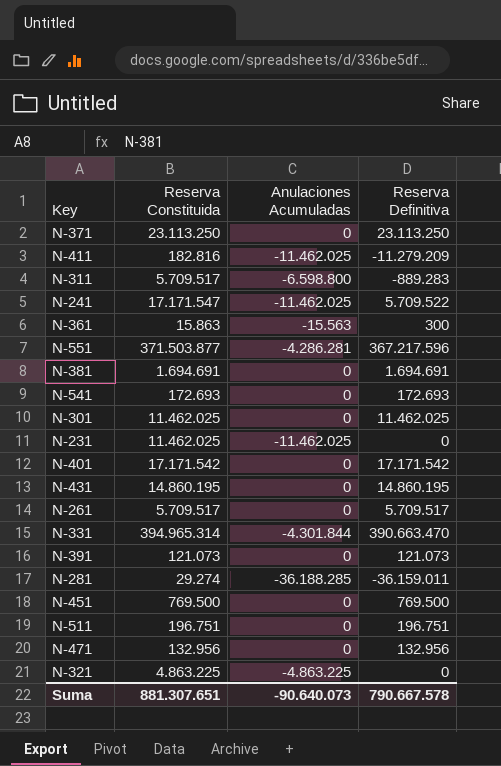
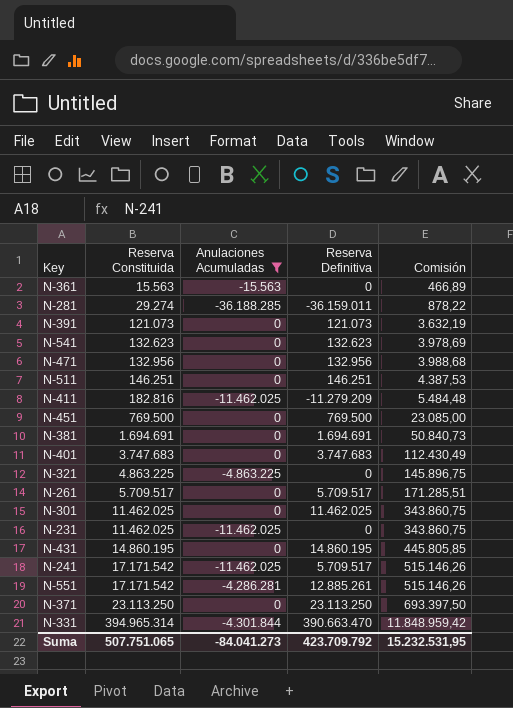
filter: none -> Anulaciones Acumuladas != -6.598.800
row order: none -> Reserva Constituida ascending
column Comisión | formula: none -> [Reserva Constituida] * 0,03
N-361 | Reserva Constituida: 15.863 -> 15.563
N-361 | Reserva Definitiva: 300 -> 0
N-541 | Reserva Constituida: 172.693 -> 132.623
N-541 | Reserva Definitiva: 172.693 -> 132.623
N-511 | Reserva Constituida: 196.751 -> 146.251
N-511 | Reserva Definitiva: 196.751 -> 146.251
N-401 | Reserva Constituida: 17.171.542 -> 3.747.683
N-401 | Reserva Definitiva: 17.171.542 -> 3.747.683
N-241 | Reserva Constituida: 17.171.547 -> 17.171.542
N-241 | Reserva Definitiva: 5.709.522 -> 5.709.517
N-551 | Reserva Constituida: 371.503.877 -> 17.171.542
N-551 | Reserva Definitiva: 367.217.596 -> 12.885.261
Suma | Reserva Constituida: 881.307.651 -> 507.751.065
Suma | Anulaciones Acumuladas: -90.640.073 -> -84.041.273
Suma | Reserva Definitiva: 790.667.578 -> 423.709.792

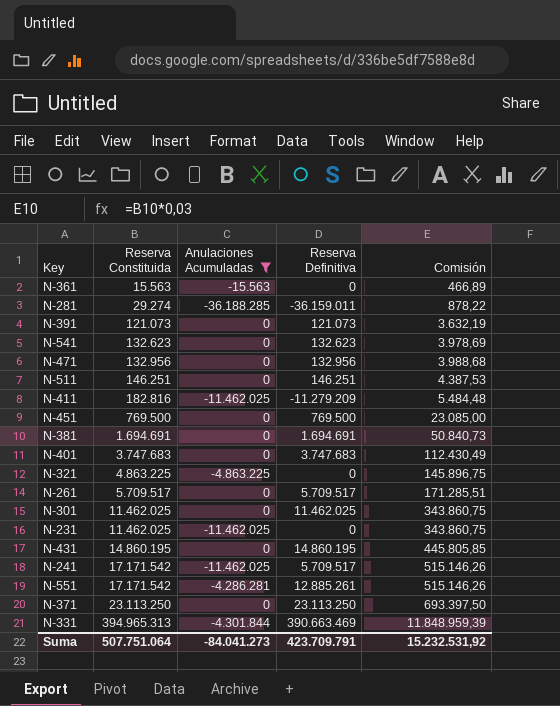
N-331 | Reserva Constituida: 394.965.314 -> 394.965.313
N-331 | Reserva Definitiva: 390.663.470 -> 390.663.469
N-331 | Comisión: 11.848.959,42 -> 11.848.959,39
Suma | Reserva Constituida: 507.751.065 -> 507.751.064
Suma | Reserva Definitiva: 423.709.792 -> 423.709.791
Suma | Comisión: 15.232.531,95 -> 15.232.531,92

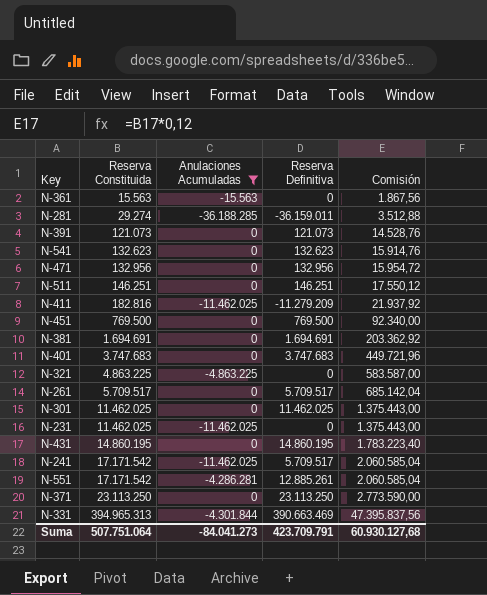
column Comisión | formula: [Reserva Constituida] * 0,03 -> [Reserva Constituida] * 0,12
Suma | Comisión: 15.232.531,92 -> 60.930.127,68

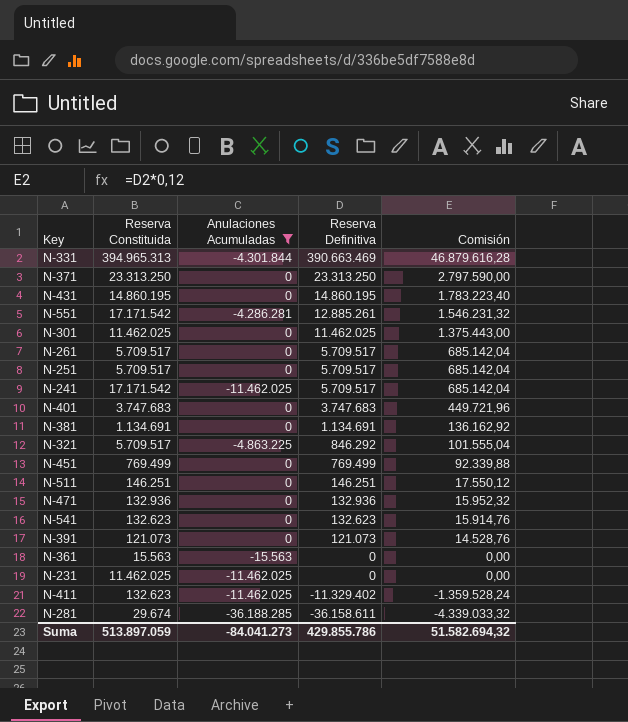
row order: Reserva Constituida ascending -> Reserva Definitiva descending
column Comisión | formula: [Reserva Constituida] * 0,12 -> [Reserva Definitiva] * 0,12
N-371 | Reserva Constituida: 23.113.250 -> 23.313.250
N-371 | Reserva Definitiva: 23.113.250 -> 23.313.250
row N-251: none -> 5.709.517 | 0 | 5.709.517 | 685.142,04
N-381 | Reserva Constituida: 1.694.691 -> 1.134.691
N-381 | Reserva Definitiva: 1.694.691 -> 1.134.691
N-321 | Reserva Constituida: 4.863.225 -> 5.709.517
N-321 | Reserva Definitiva: 0 -> 846.292
N-451 | Reserva Constituida: 769.500 -> 769.499
N-451 | Reserva Definitiva: 769.500 -> 769.499
N-471 | Reserva Constituida: 132.956 -> 132.936
N-471 | Reserva Definitiva: 132.956 -> 132.936
N-411 | Reserva Constituida: 182.816 -> 132.623
N-411 | Reserva Definitiva: -11.279.209 -> -11.329.402
N-281 | Reserva Constituida: 29.274 -> 29.674
N-281 | Reserva Definitiva: -36.159.011 -> -36.158.611
Suma | Reserva Constituida: 507.751.064 -> 513.897.059
Suma | Reserva Definitiva: 423.709.791 -> 429.855.786
Suma | Comisión: 60.930.127,68 -> 51.582.694,32

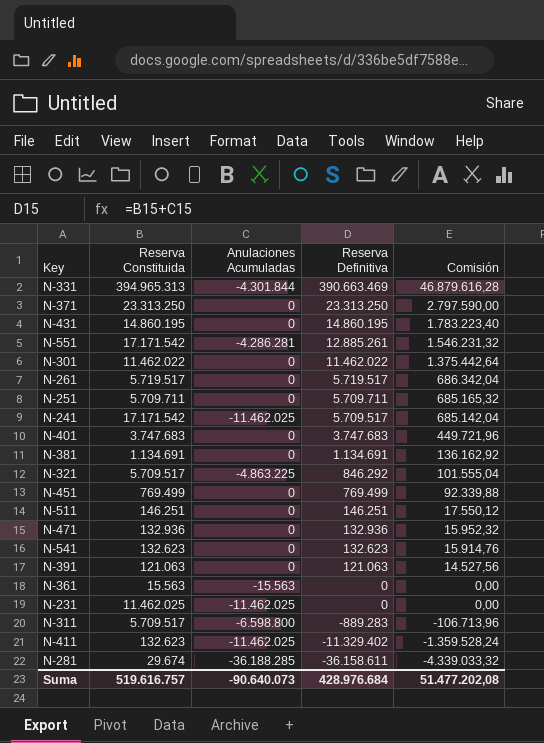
filter: Anulaciones Acumuladas != -6.598.800 -> none
N-301 | Reserva Constituida: 11.462.025 -> 11.462.022
N-301 | Reserva Definitiva: 11.462.025 -> 11.462.022
N-301 | Comisión: 1.375.443,00 -> 1.375.442,64
N-261 | Reserva Constituida: 5.709.517 -> 5.719.517
N-261 | Reserva Definitiva: 5.709.517 -> 5.719.517
N-261 | Comisión: 685.142,04 -> 686.342,04
N-251 | Reserva Constituida: 5.709.517 -> 5.709.711
N-251 | Reserva Definitiva: 5.709.517 -> 5.709.711
N-251 | Comisión: 685.142,04 -> 685.165,32
N-391 | Reserva Constituida: 121.073 -> 121.063
N-391 | Reserva Definitiva: 121.073 -> 121.063
N-391 | Comisión: 14.528,76 -> 14.527,56
Suma | Reserva Constituida: 513.897.059 -> 519.616.757
Suma | Anulaciones Acumuladas: -84.041.273 -> -90.640.073
Suma | Reserva Definitiva: 429.855.786 -> 428.976.684
Suma | Comisión: 51.582.694,32 -> 51.477.202,08

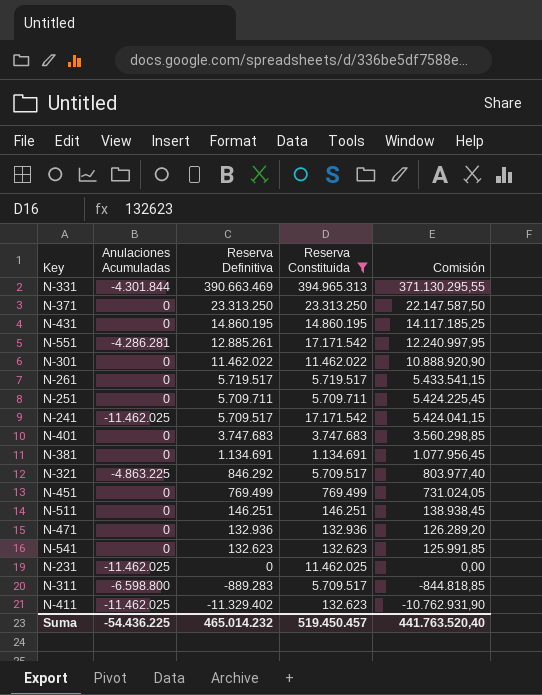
filter: none -> Reserva Constituida >= 132.623
column Reserva Constituida | position: 2 -> 4
column Comisión | formula: [Reserva Definitiva] * 0,12 -> [Reserva Definitiva] * 0,95
Suma | Anulaciones Acumuladas: -90.640.073 -> -54.436.225
Suma | Reserva Definitiva: 428.976.684 -> 465.014.232
Suma | Reserva Constituida: 519.616.757 -> 519.450.457
Suma | Comisión: 51.477.202,08 -> 441.763.520,40

